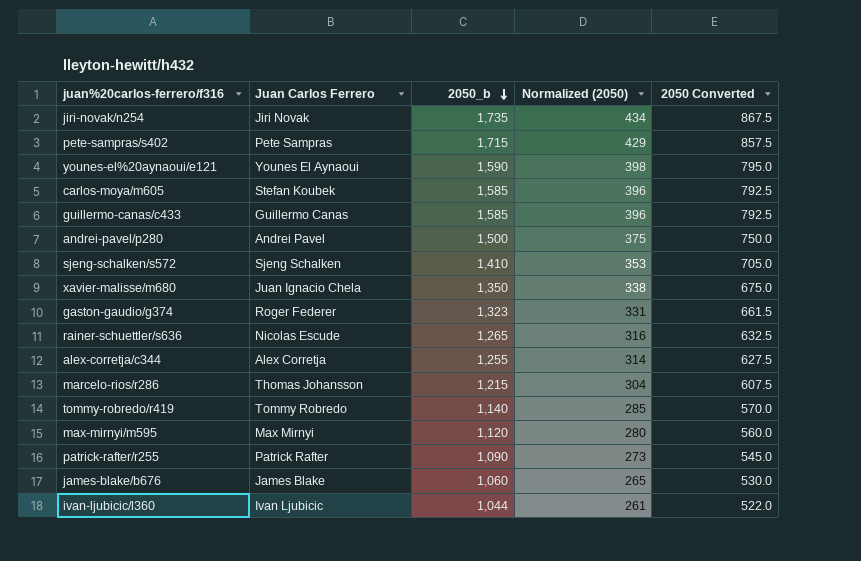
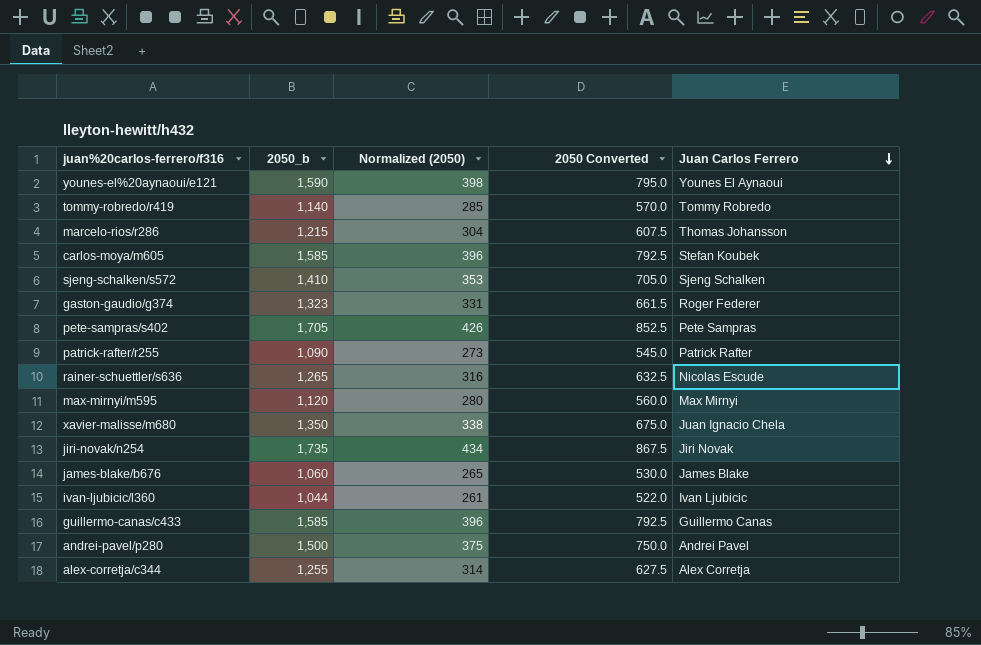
row order: 2050_b descending -> Juan Carlos Ferrero descending
column Juan Carlos Ferrero | position: 2 -> 5
pete-sampras/s402 | 2050_b: 1,715 -> 1,705
pete-sampras/s402 | Normalized (2050): 429 -> 426
pete-sampras/s402 | 2050 Converted: 857.5 -> 852.5

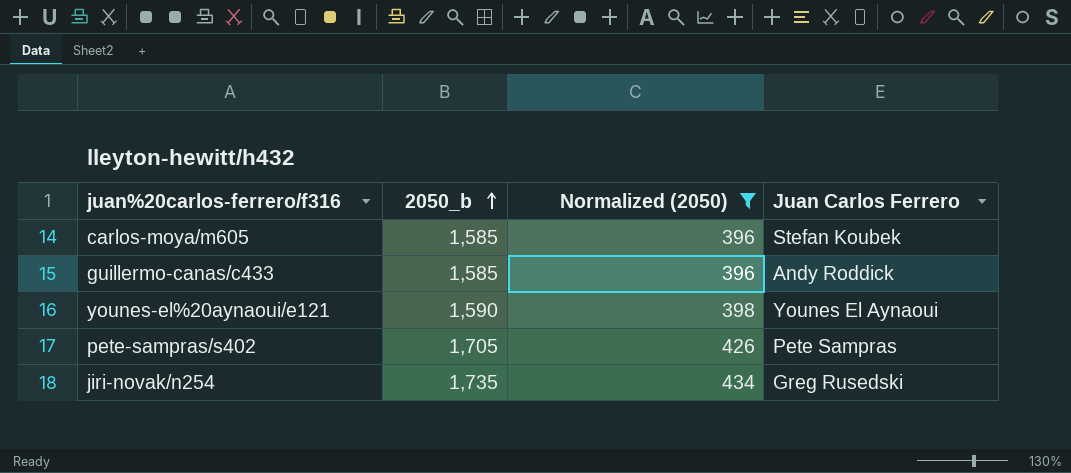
filter: none -> Normalized (2050) >= 396
row order: Juan Carlos Ferrero descending -> 2050_b ascending
column 2050 Converted | formula: [2050_b] * 0.5 -> none
guillermo-canas/c433 | Juan Carlos Ferrero: Guillermo Canas -> Andy Roddick
jiri-novak/n254 | Juan Carlos Ferrero: Jiri Novak -> Greg Rusedski

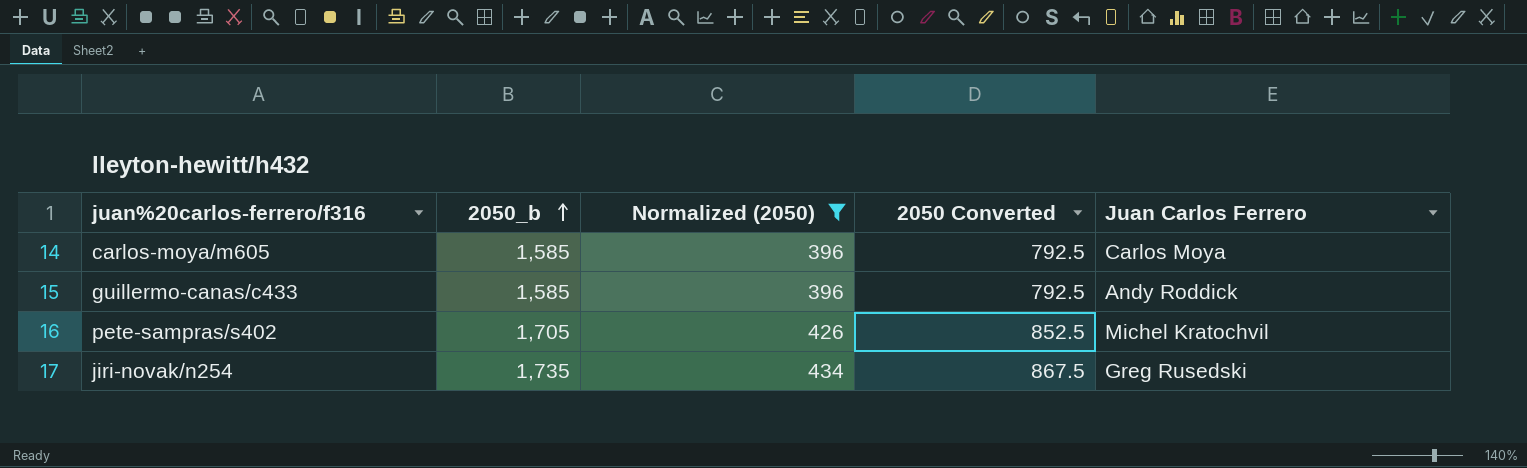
column 2050 Converted | formula: none -> [2050_b] * 0.5
row younes-el%20aynaoui/e121: 1,590 | 398 | Younes El Aynaoui -> none
carlos-moya/m605 | Juan Carlos Ferrero: Stefan Koubek -> Carlos Moya
pete-sampras/s402 | Juan Carlos Ferrero: Pete Sampras -> Michel Kratochvil

